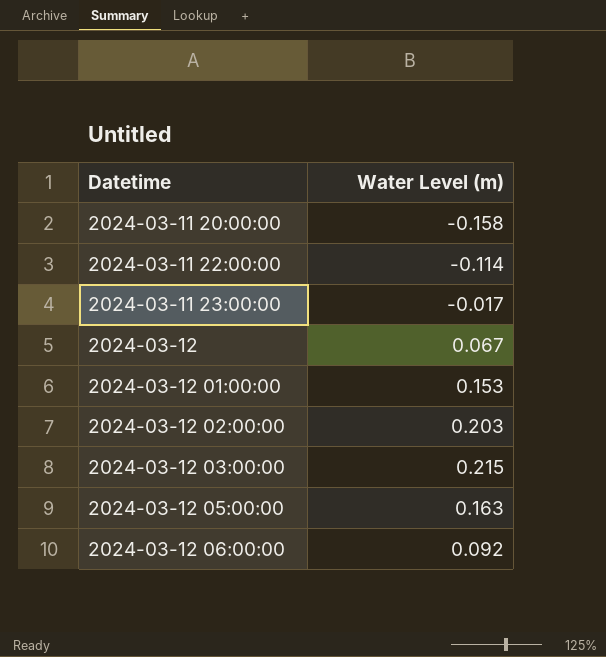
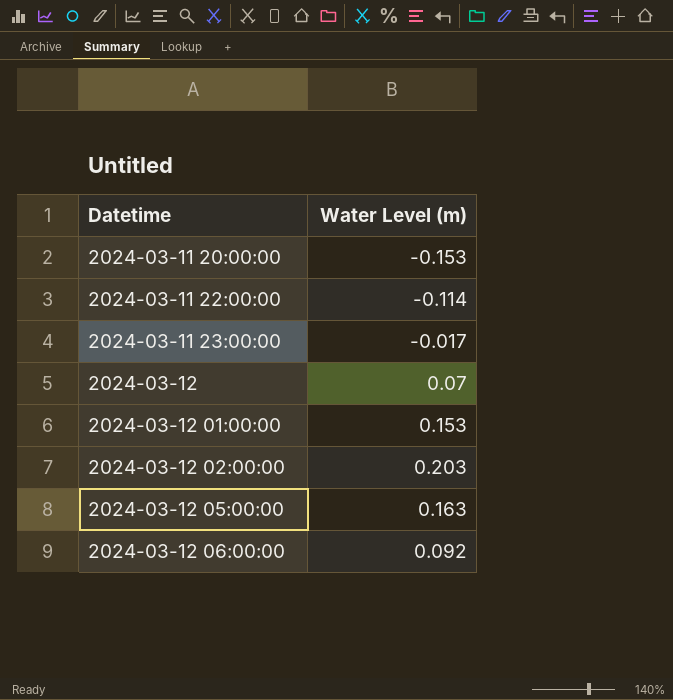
row 2024-03-12 03:00:00: 0.215 -> none
2024-03-11 20:00:00 | Water Level (m): -0.158 -> -0.153
2024-03-12 | Water Level (m): 0.067 -> 0.07

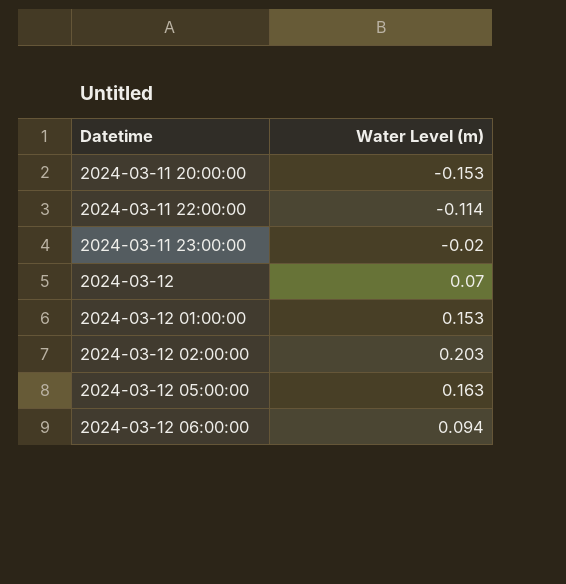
2024-03-11 23:00:00 | Water Level (m): -0.017 -> -0.02
2024-03-12 06:00:00 | Water Level (m): 0.092 -> 0.094

